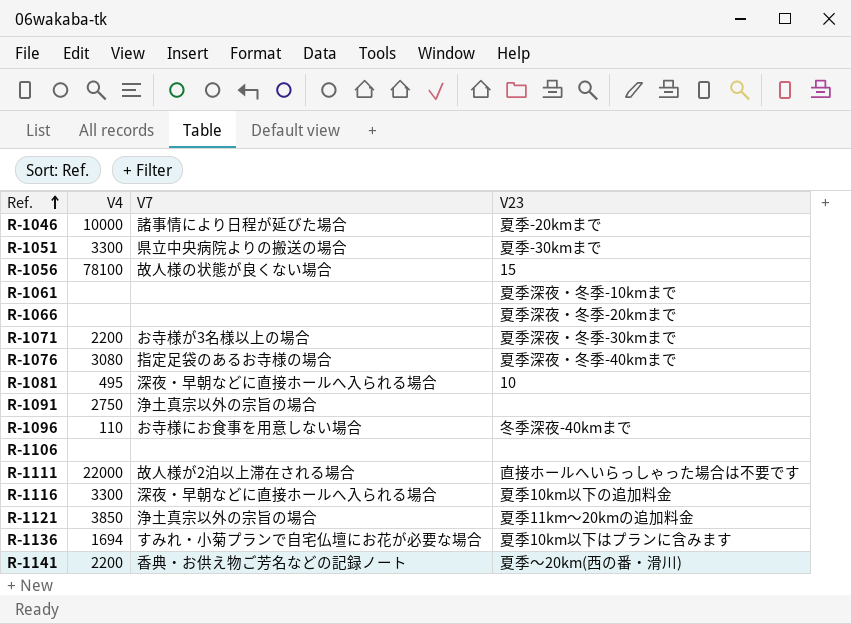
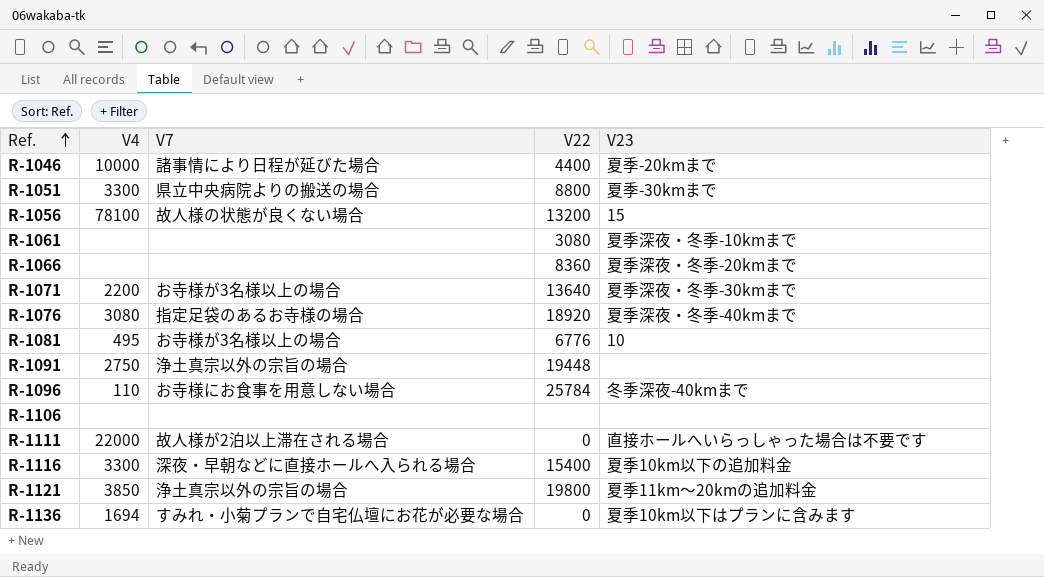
column V22 | position: none -> 4
row R-1141: 2200 | 香典・お供え物ご芳名などの記録ノート | 夏季～20km(西の番・滑川) -> none
R-1081 | V7: 深夜・早朝などに直接ホールへ入られる場合 -> お寺様が3名様以上の場合

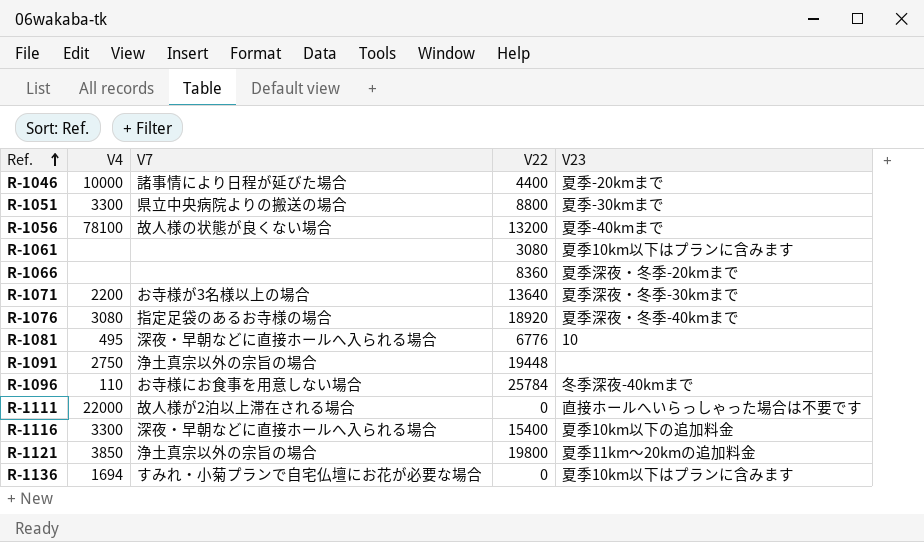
row R-1106: none | none | none | none -> none
R-1056 | V23: 15 -> 夏季-40kmまで
R-1061 | V23: 夏季深夜・冬季-10kmまで -> 夏季10km以下はプランに含みます
R-1081 | V7: お寺様が3名様以上の場合 -> 深夜・早朝などに直接ホールへ入られる場合

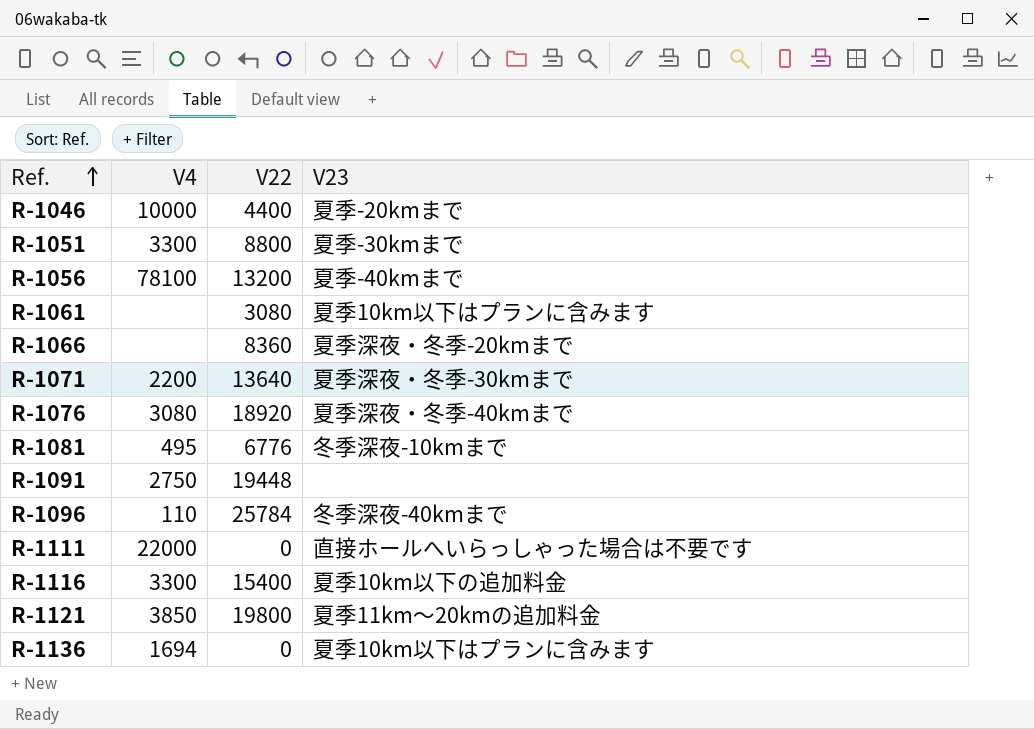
column V7 | position: 3 -> none
R-1081 | V23: 10 -> 冬季深夜-10kmまで

